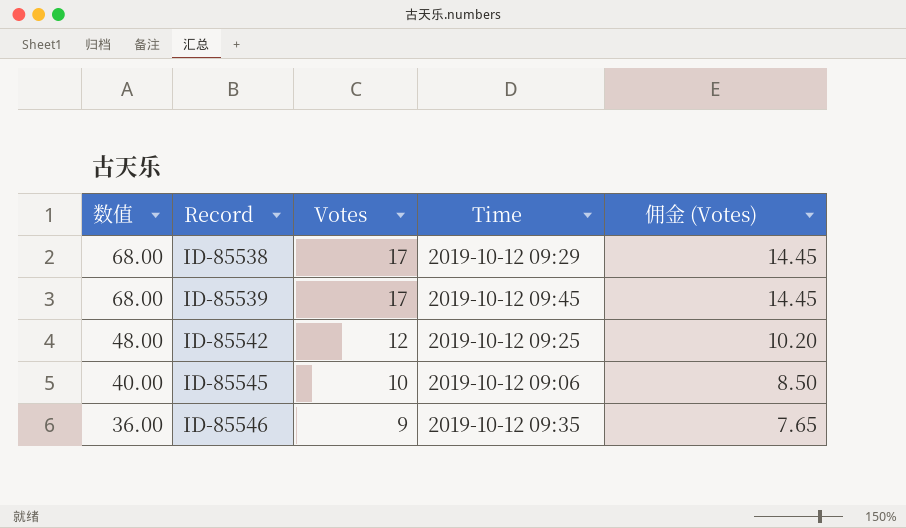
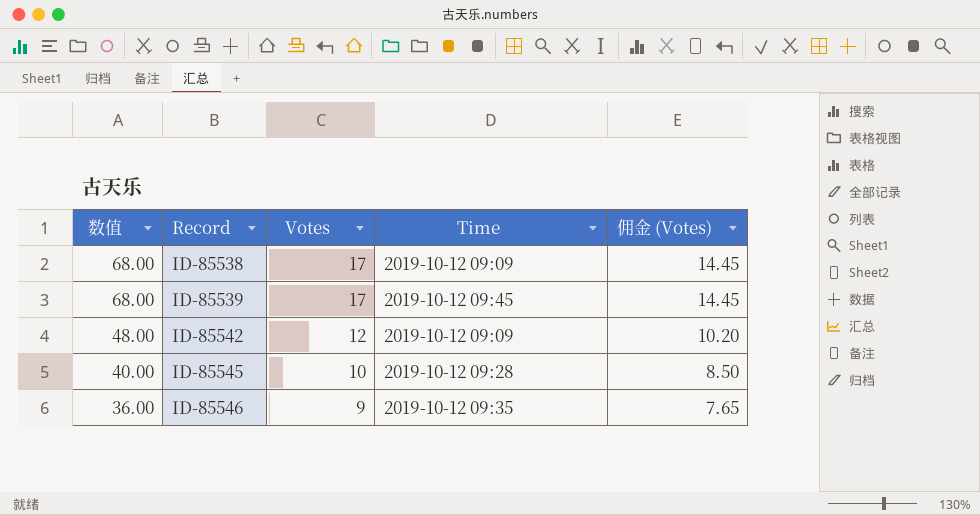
ID-85538 | Time: 2019-10-12 09:29 -> 2019-10-12 09:09
ID-85542 | Time: 2019-10-12 09:25 -> 2019-10-12 09:09
ID-85545 | Time: 2019-10-12 09:06 -> 2019-10-12 09:28

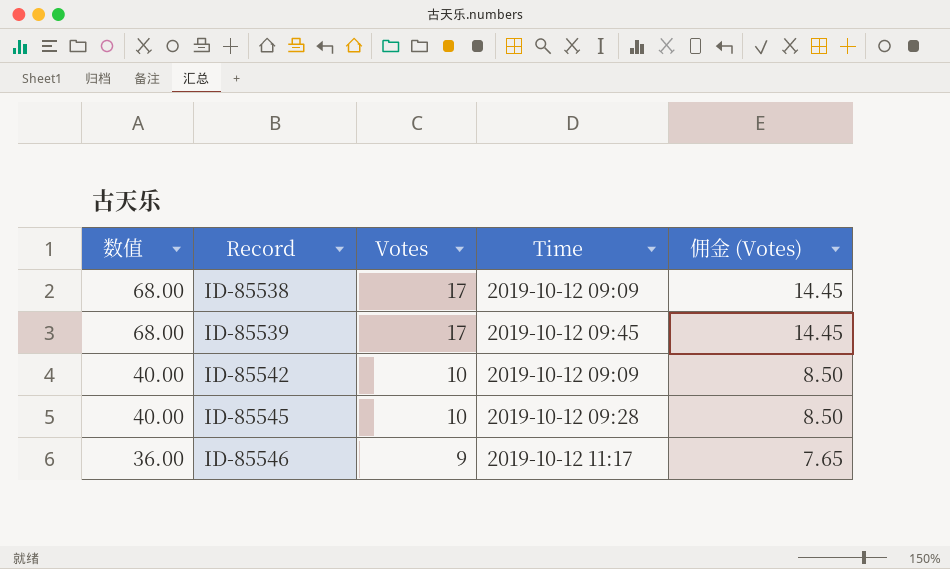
ID-85542 | 数值: 48.00 -> 40.00
ID-85542 | Votes: 12 -> 10
ID-85542 | 佣金 (Votes): 10.20 -> 8.50
ID-85546 | Time: 2019-10-12 09:35 -> 2019-10-12 11:17

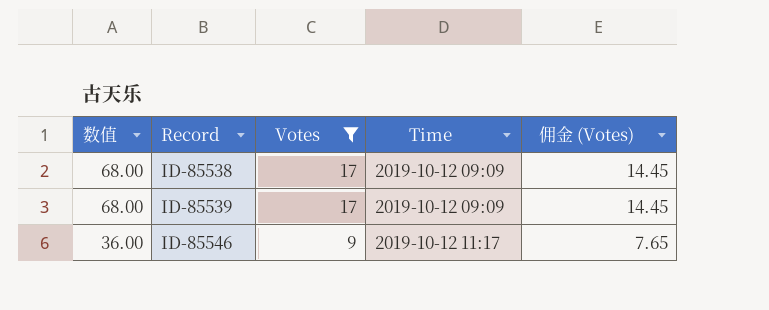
filter: none -> Votes != 10
ID-85539 | Time: 2019-10-12 09:45 -> 2019-10-12 09:09

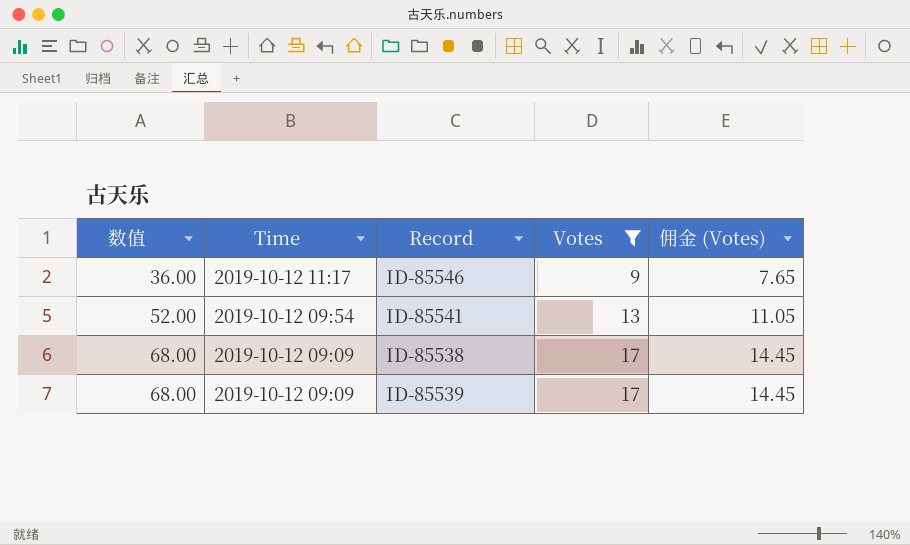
row order: 数值 descending -> 数值 ascending
column Time | position: 4 -> 2
row ID-85541: none -> 52.00 | 2019-10-12 09:54 | 13 | 11.05

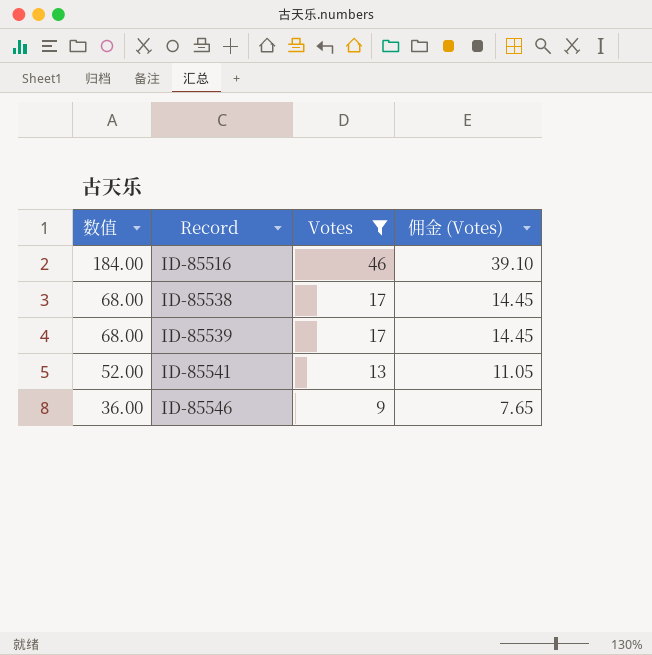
row order: 数值 ascending -> 数值 descending
column Time | position: 2 -> none
row ID-85516: none -> 184.00 | 46 | 39.10

